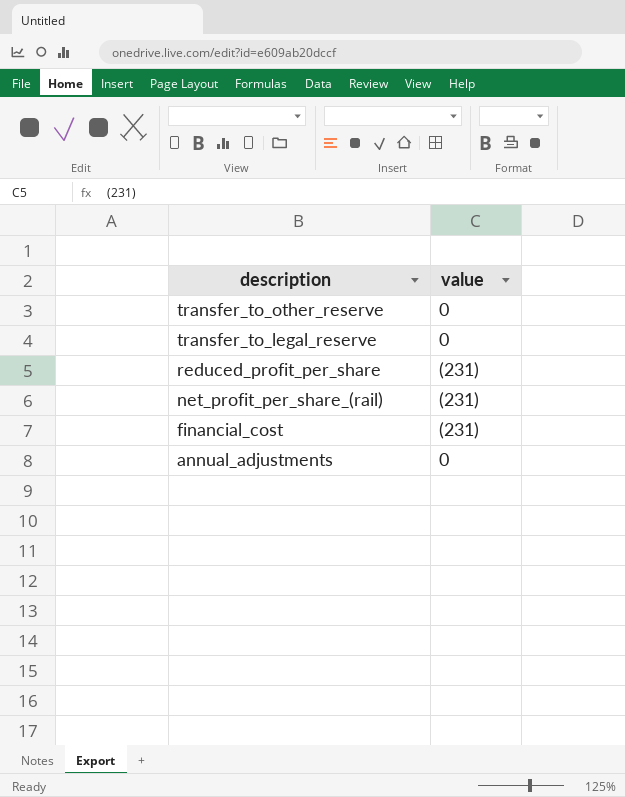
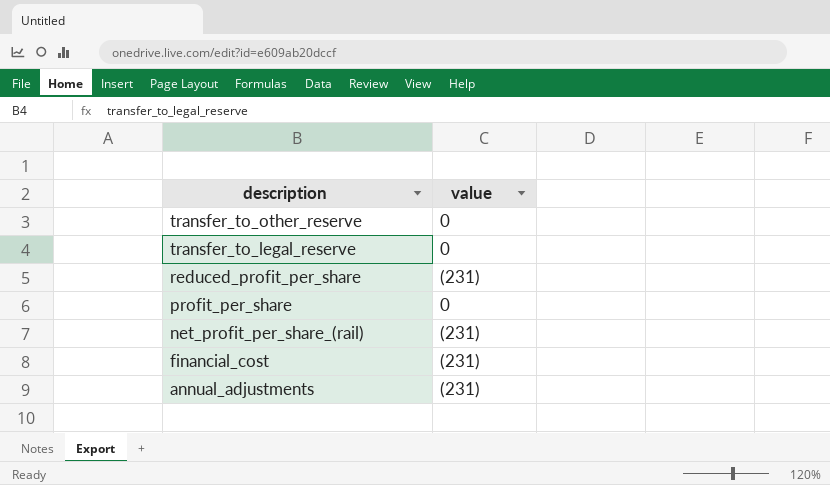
row profit_per_share: none -> 0
annual_adjustments | value: 0 -> (231)

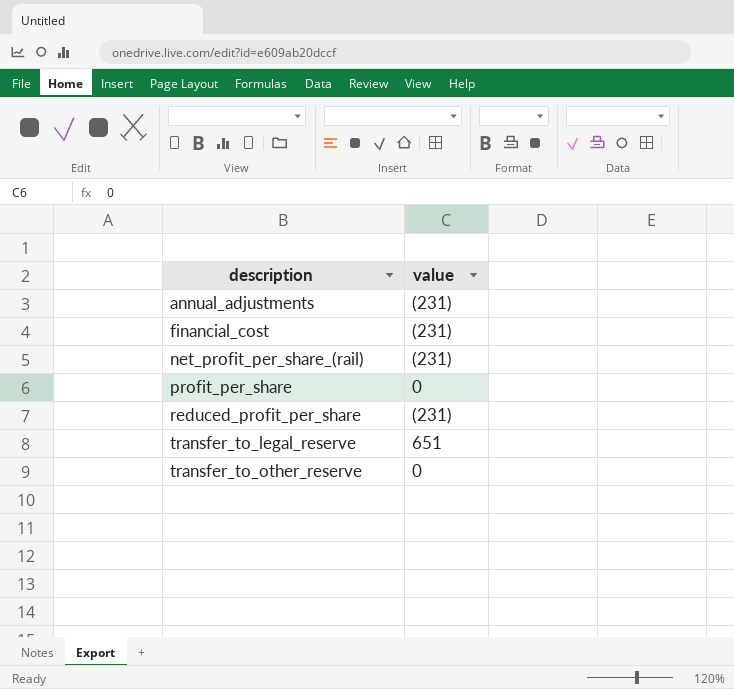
row order: description descending -> description ascending
transfer_to_legal_reserve | value: 0 -> 651

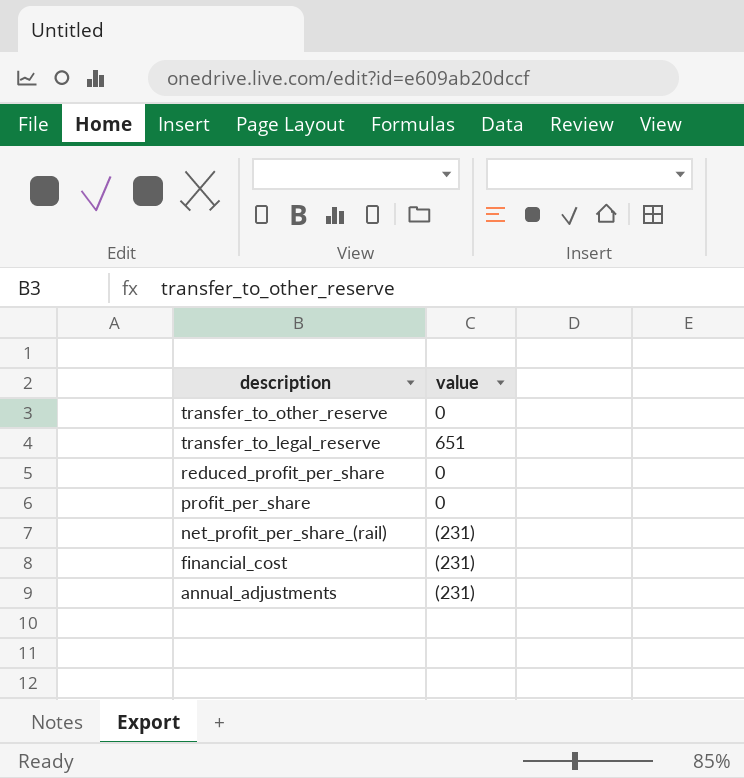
row order: description ascending -> description descending
reduced_profit_per_share | value: (231) -> 0

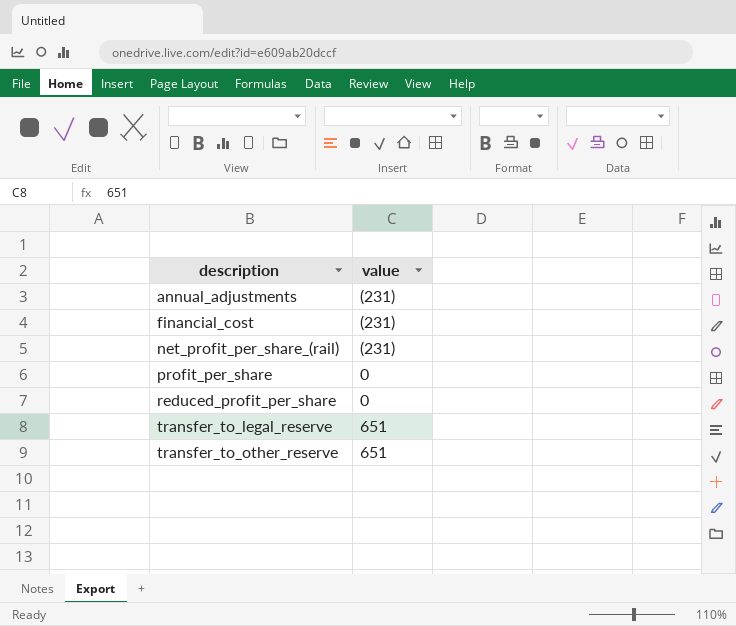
row order: description descending -> description ascending
transfer_to_other_reserve | value: 0 -> 651

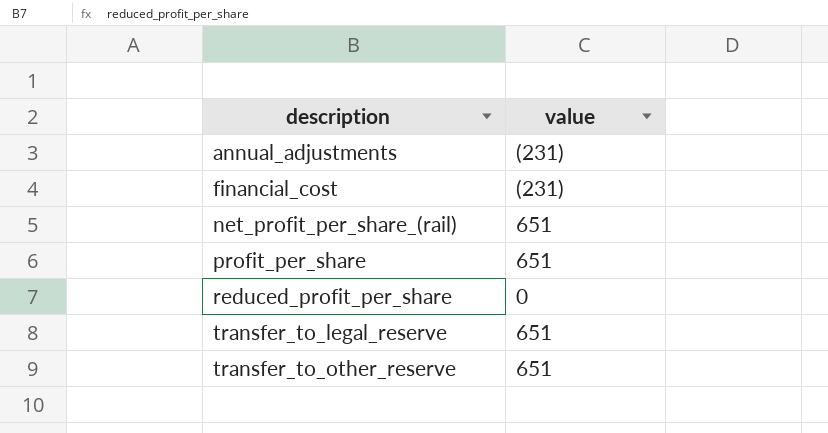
net_profit_per_share_(rail) | value: (231) -> 651
profit_per_share | value: 0 -> 651

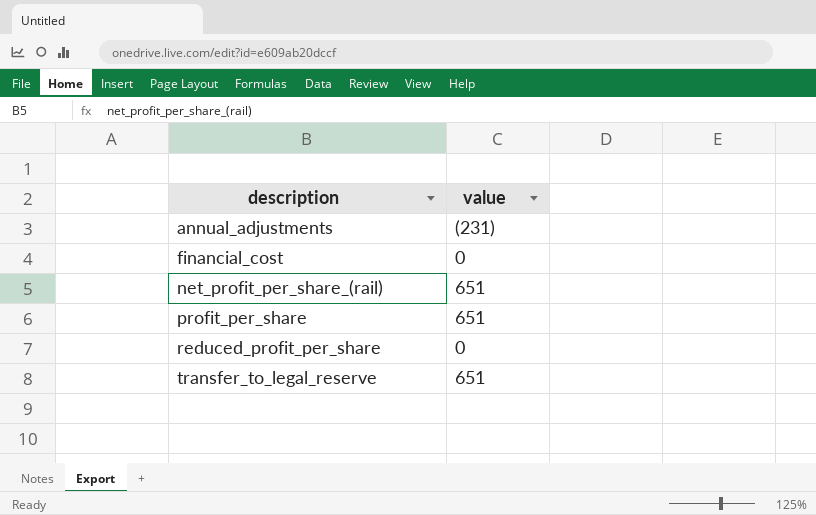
row transfer_to_other_reserve: 651 -> none
financial_cost | value: (231) -> 0

